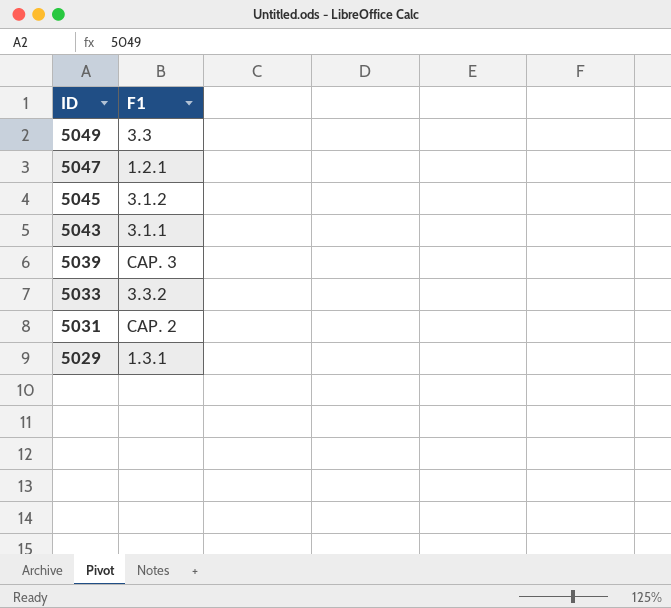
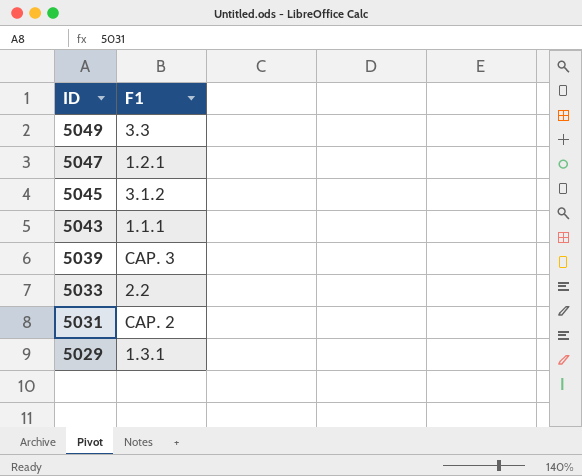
5043 | F1: 3.1.1 -> 1.1.1
5033 | F1: 3.3.2 -> 2.2

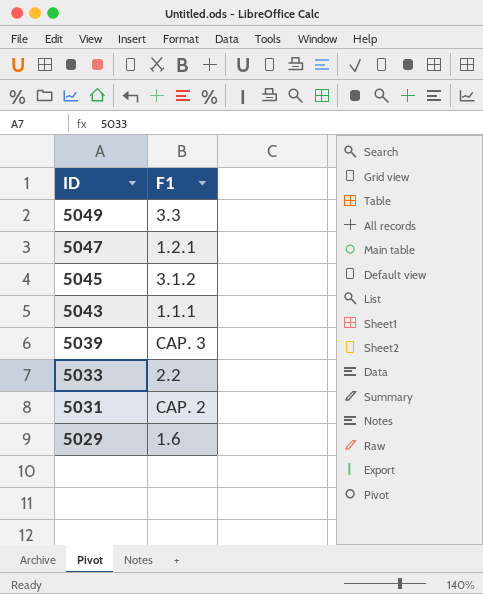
5029 | F1: 1.3.1 -> 1.6

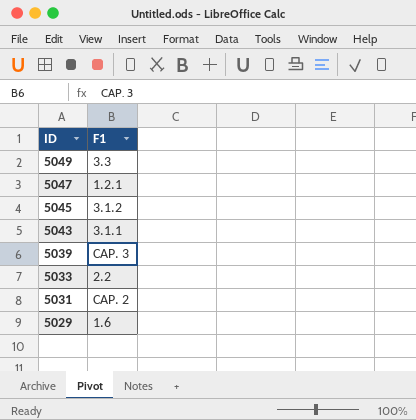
5043 | F1: 1.1.1 -> 3.1.1

